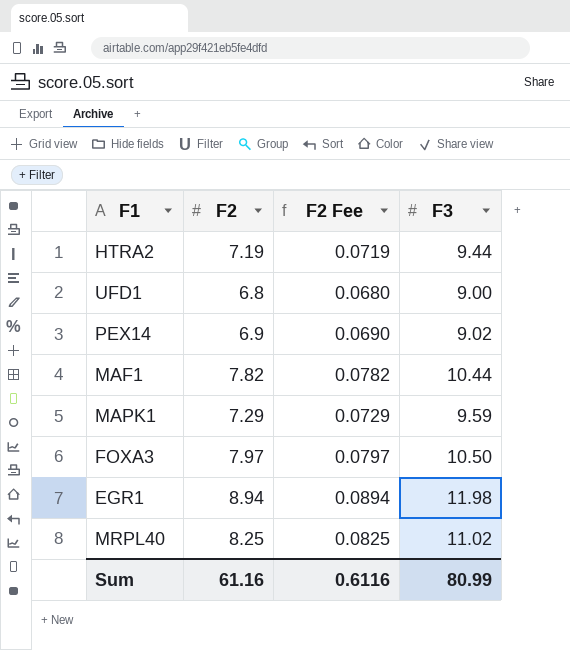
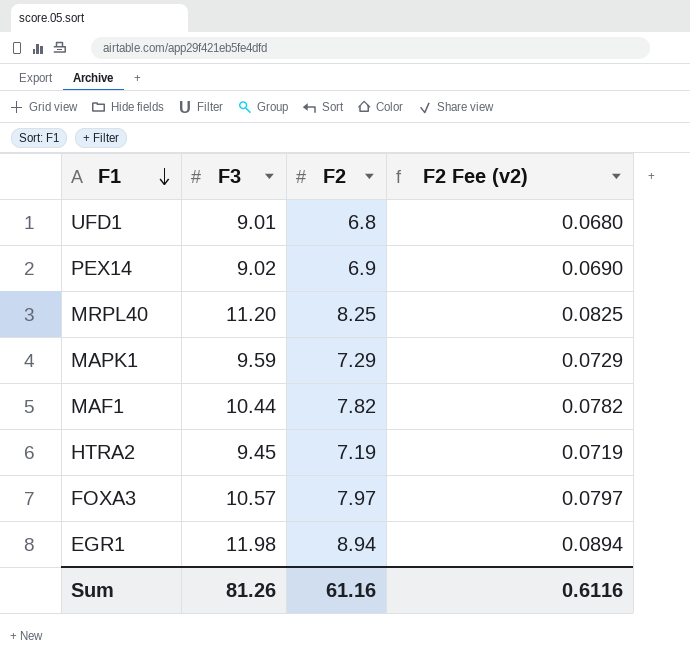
row order: none -> F1 descending
column F3 | position: 4 -> 2
column name: F2 Fee -> F2 Fee (v2)
UFD1 | F3: 9.00 -> 9.01
MRPL40 | F3: 11.02 -> 11.20
HTRA2 | F3: 9.44 -> 9.45
FOXA3 | F3: 10.50 -> 10.57
Sum | F3: 80.99 -> 81.26

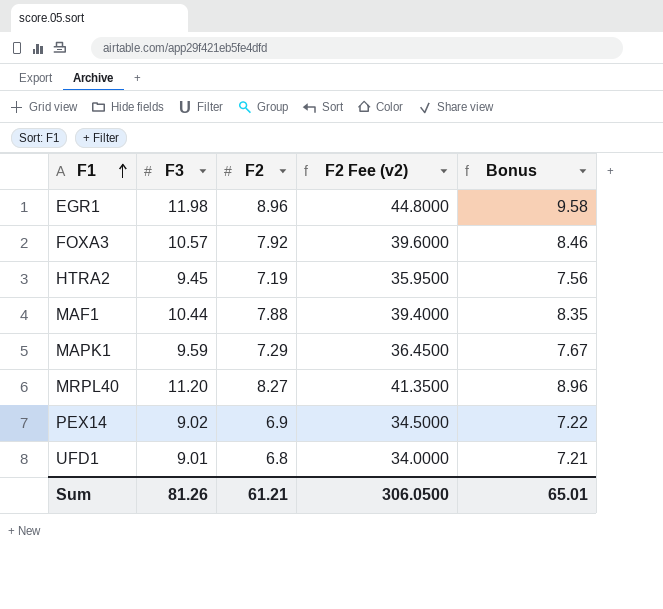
row order: F1 descending -> F1 ascending
column F2 Fee (v2) | formula: [F2] * 0.01 -> [F2] * 5
column Bonus | formula: none -> [F3] * 0.8
EGR1 | F2: 8.94 -> 8.96
FOXA3 | F2: 7.97 -> 7.92
MAF1 | F2: 7.82 -> 7.88
MRPL40 | F2: 8.25 -> 8.27
Sum | F2: 61.16 -> 61.21
Sum | F2 Fee (v2): 0.6116 -> 306.0500

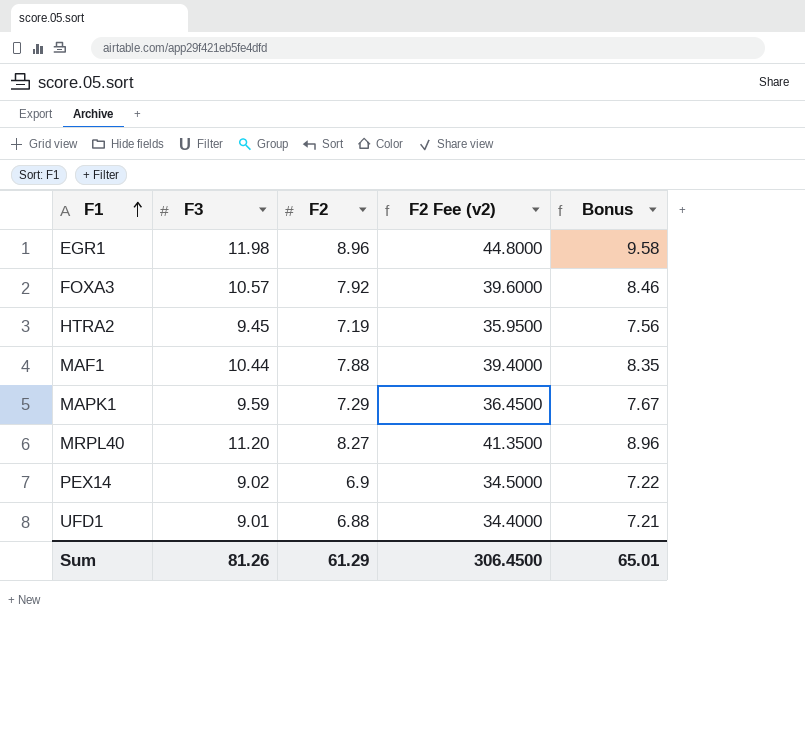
UFD1 | F2: 6.8 -> 6.88
UFD1 | F2 Fee (v2): 34.0000 -> 34.4000
Sum | F2: 61.21 -> 61.29
Sum | F2 Fee (v2): 306.0500 -> 306.4500

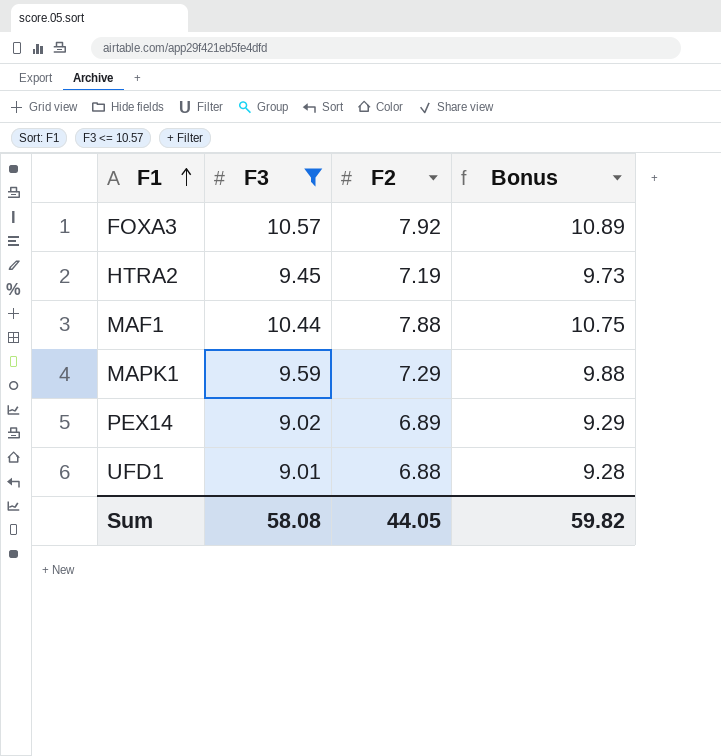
filter: none -> F3 <= 10.57
column F2 Fee (v2) | formula: [F2] * 5 -> none
column Bonus | formula: [F3] * 0.8 -> [F3] * 1.03
PEX14 | F2: 6.9 -> 6.89
Sum | F3: 81.26 -> 58.08
Sum | F2: 61.29 -> 44.05
Sum | Bonus: 65.01 -> 59.82

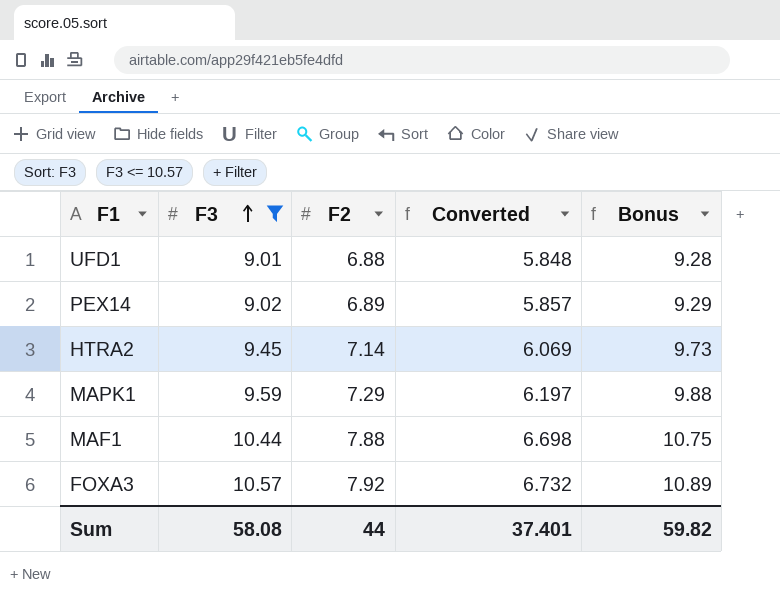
row order: F1 ascending -> F3 ascending
column Converted | formula: none -> [F2] * 0.85
HTRA2 | F2: 7.19 -> 7.14
Sum | F2: 44.05 -> 44

